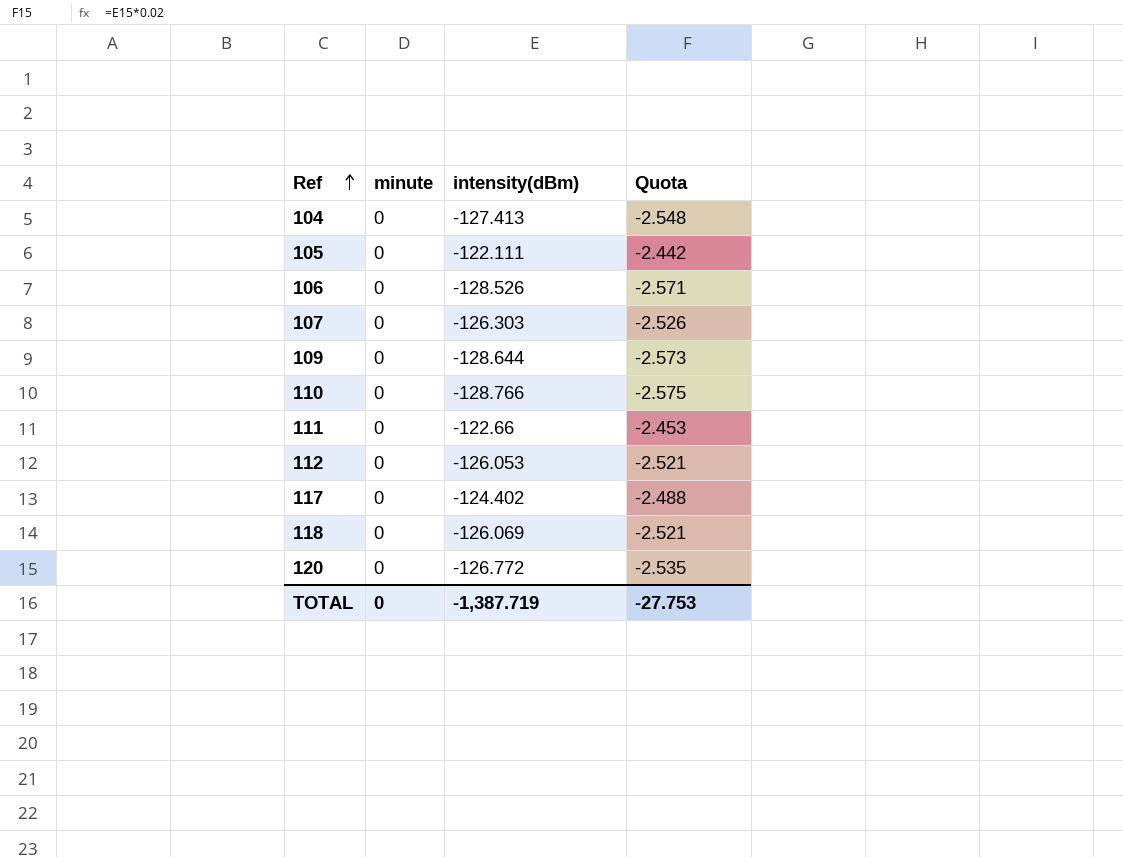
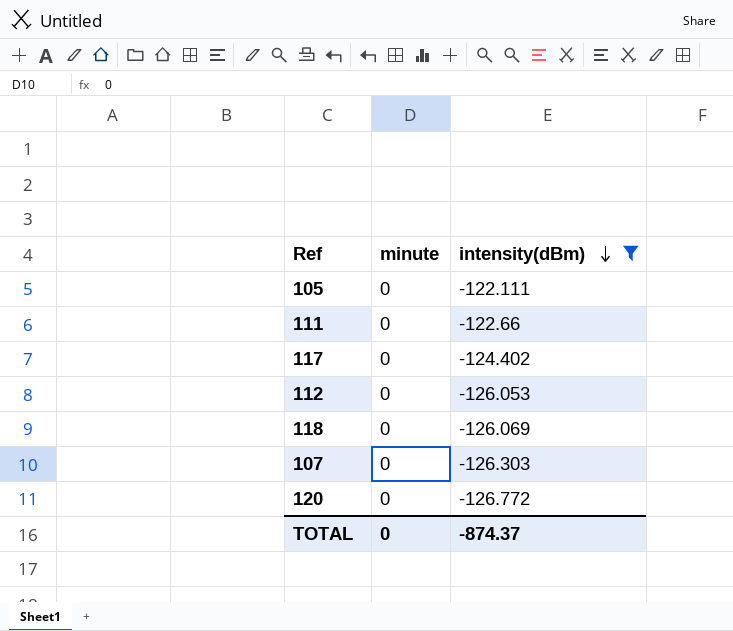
filter: none -> intensity(dBm) >= -126.772
row order: Ref ascending -> intensity(dBm) descending
column Quota | formula: [intensity(dBm)] * 0.02 -> none
TOTAL | intensity(dBm): -1,387.719 -> -874.37

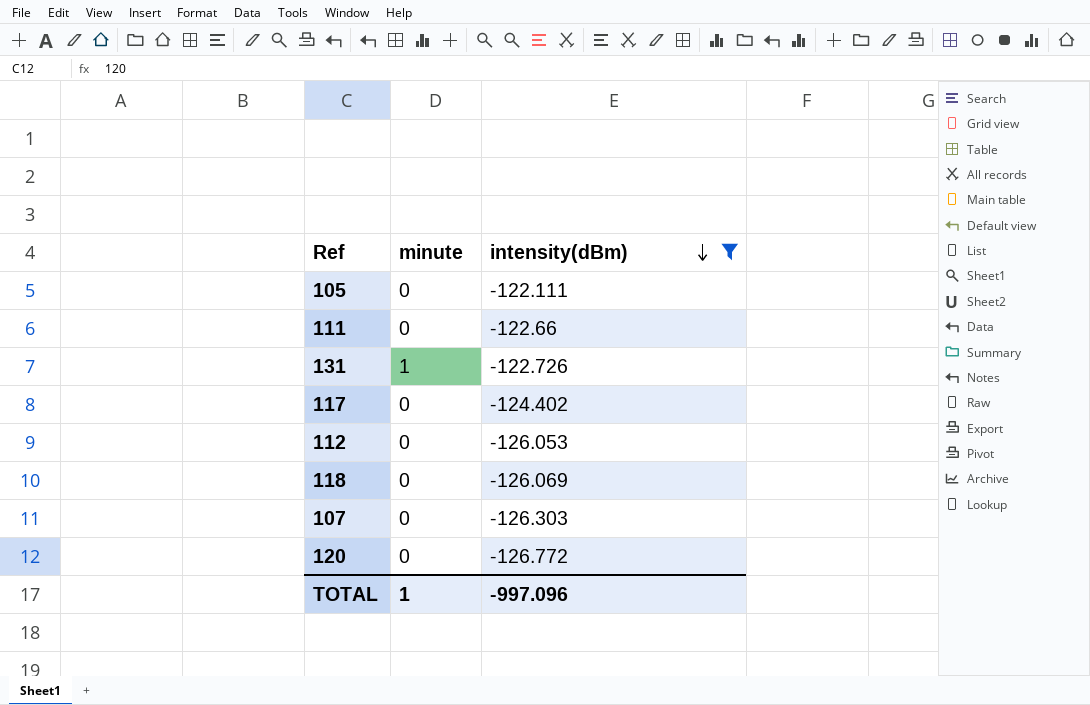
row 131: none -> 1 | -122.726
TOTAL | minute: 0 -> 1
TOTAL | intensity(dBm): -874.37 -> -997.096

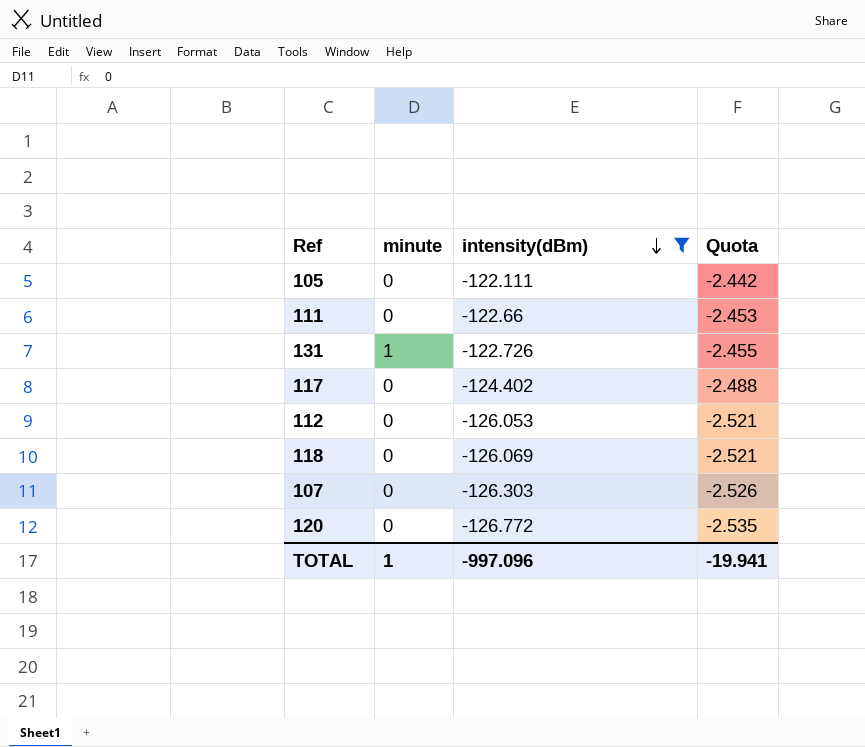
column Quota | formula: none -> [intensity(dBm)] * 0.02

